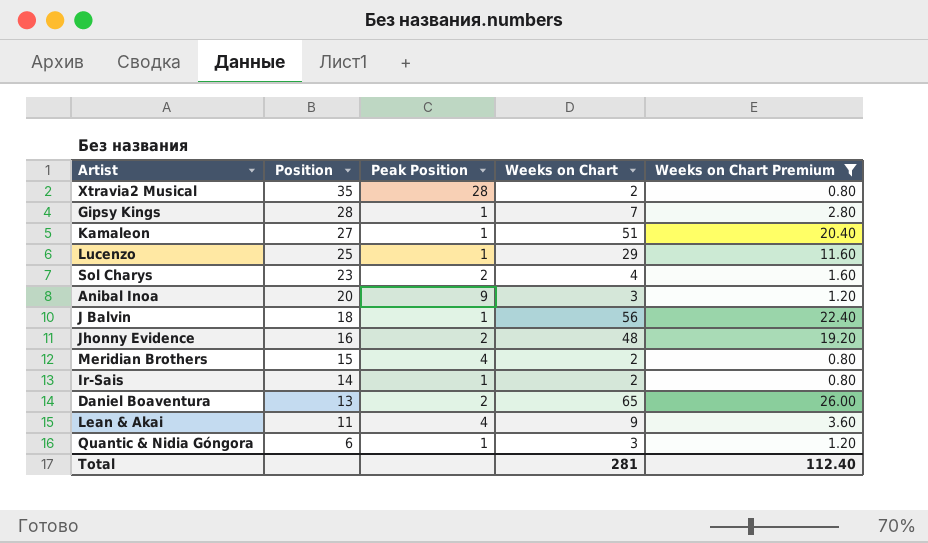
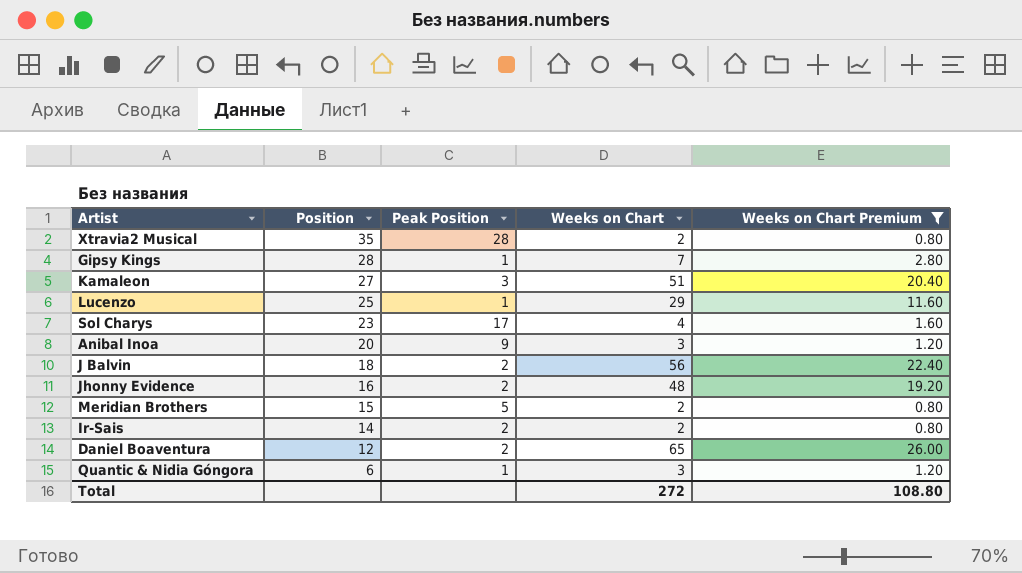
row Lean & Akai: 11 | 4 | 9 | 3.60 -> none
Kamaleon | Peak Position: 1 -> 3
Sol Charys | Peak Position: 2 -> 17
J Balvin | Peak Position: 1 -> 2
Meridian Brothers | Peak Position: 4 -> 5
Ir-Sais | Peak Position: 1 -> 2
Daniel Boaventura | Position: 13 -> 12
Total | Weeks on Chart: 281 -> 272
Total | Weeks on Chart Premium: 112.40 -> 108.80

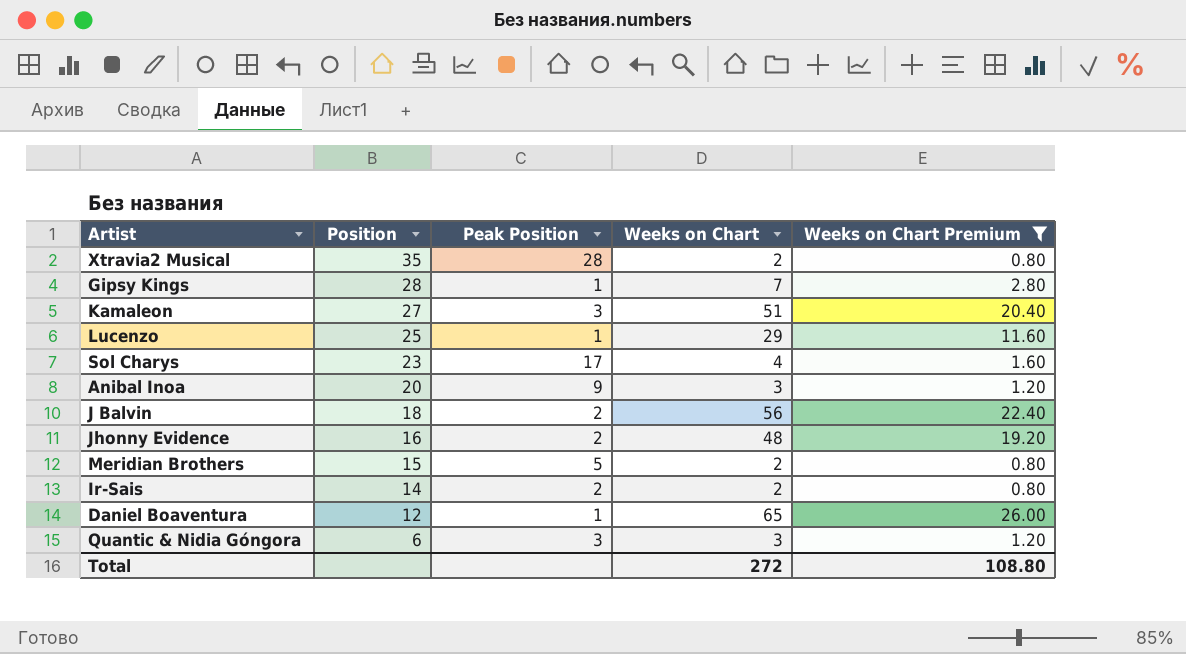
Daniel Boaventura | Peak Position: 2 -> 1
Quantic & Nidia Góngora | Peak Position: 1 -> 3

